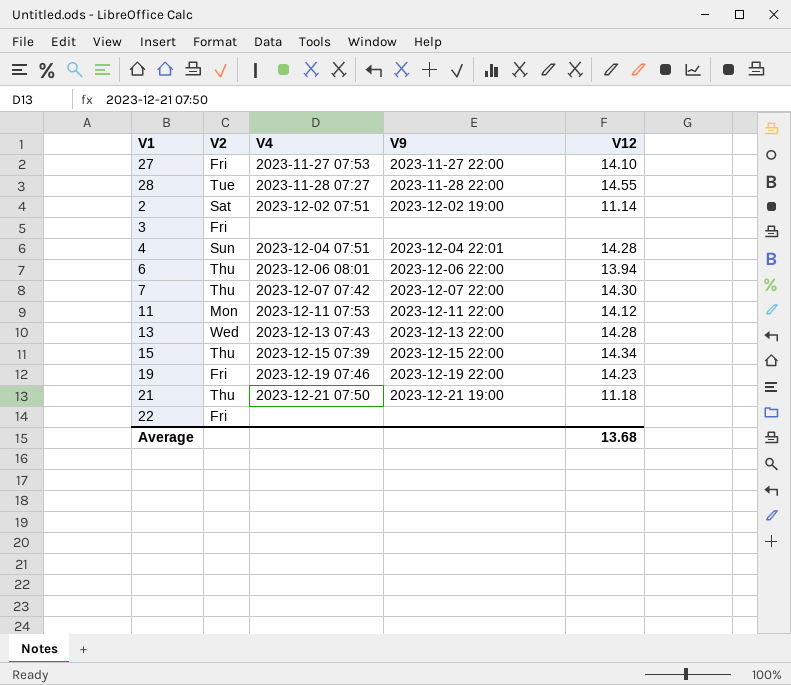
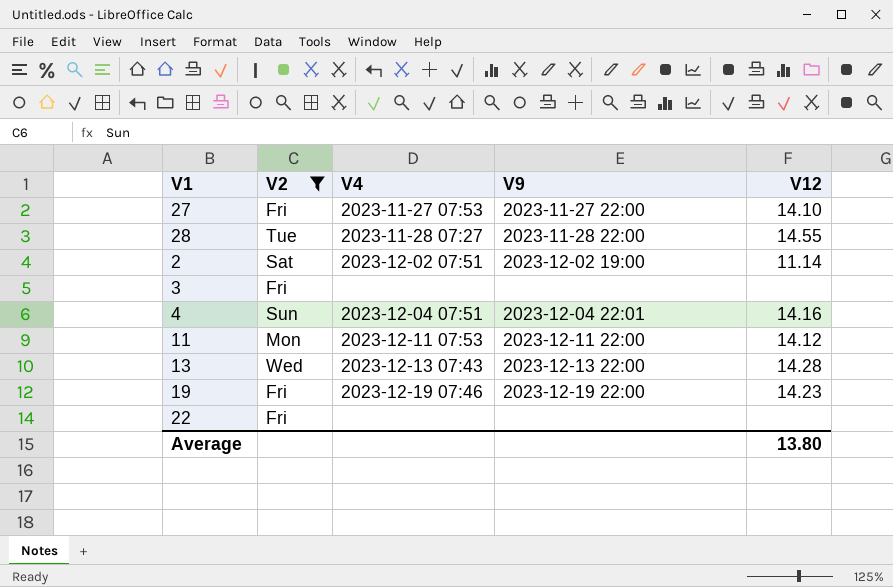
filter: none -> V2 != Thu
4 | V12: 14.28 -> 14.16
Average | V12: 13.68 -> 13.80

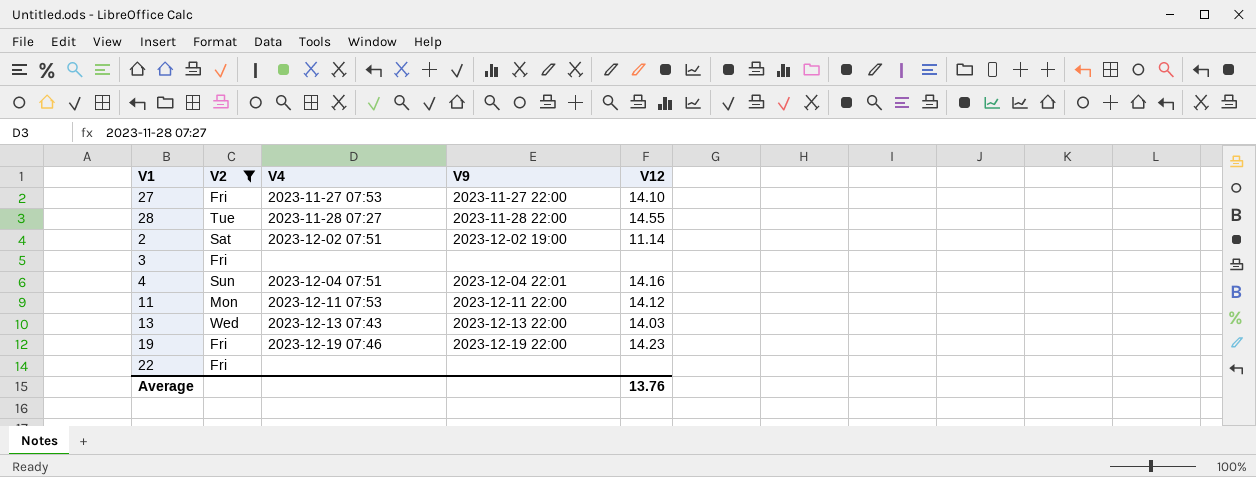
13 | V12: 14.28 -> 14.03
Average | V12: 13.80 -> 13.76

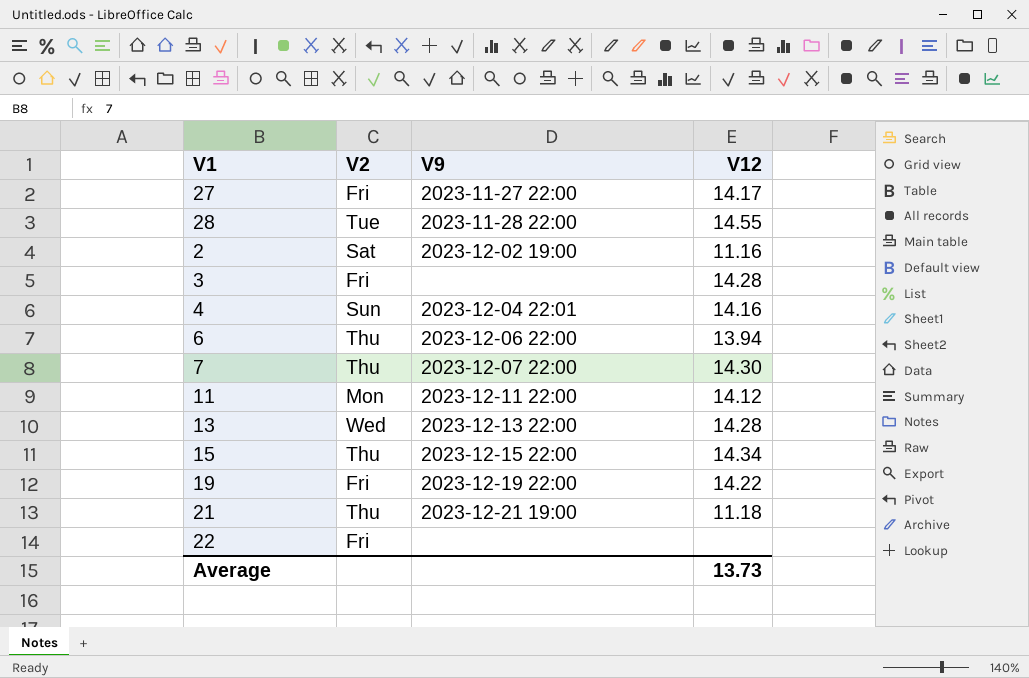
filter: V2 != Thu -> none
column V4 | position: 3 -> none
27 | V12: 14.10 -> 14.17
2 | V12: 11.14 -> 11.16
3 | V12: none -> 14.28
13 | V12: 14.03 -> 14.28
19 | V12: 14.23 -> 14.22
Average | V12: 13.76 -> 13.73

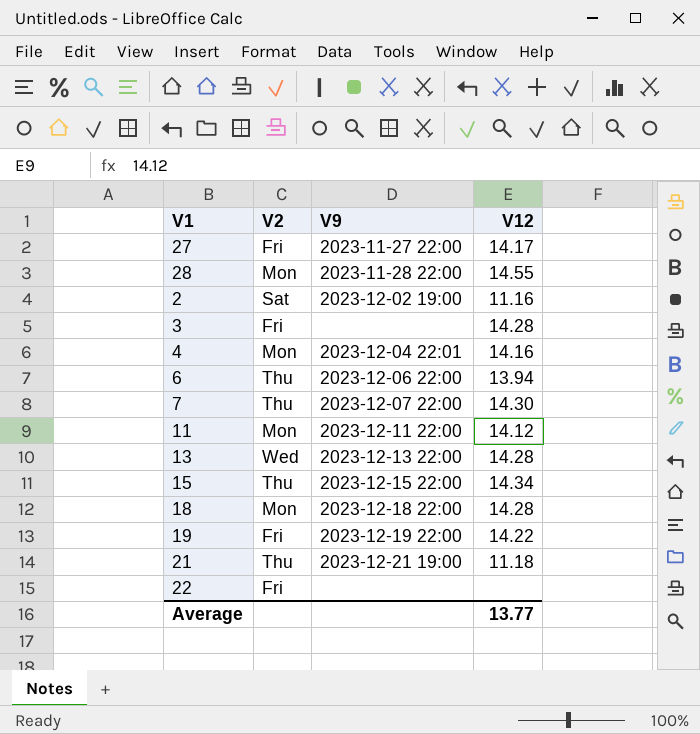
28 | V2: Tue -> Mon
4 | V2: Sun -> Mon
row 18: none -> Mon | 2023-12-18 22:00 | 14.28
Average | V12: 13.73 -> 13.77

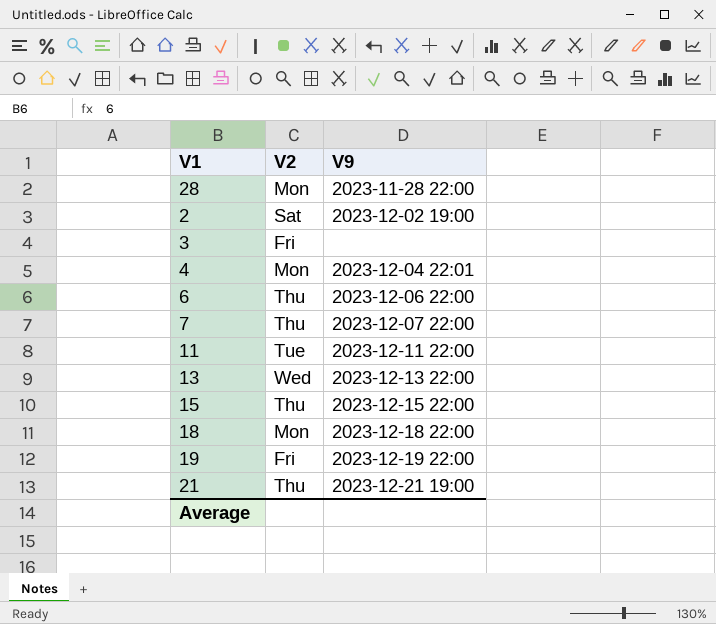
column V12 | position: 4 -> none
row 27: Fri | 2023-11-27 22:00 | 14.17 -> none
row 22: Fri | none | none -> none
11 | V2: Mon -> Tue

